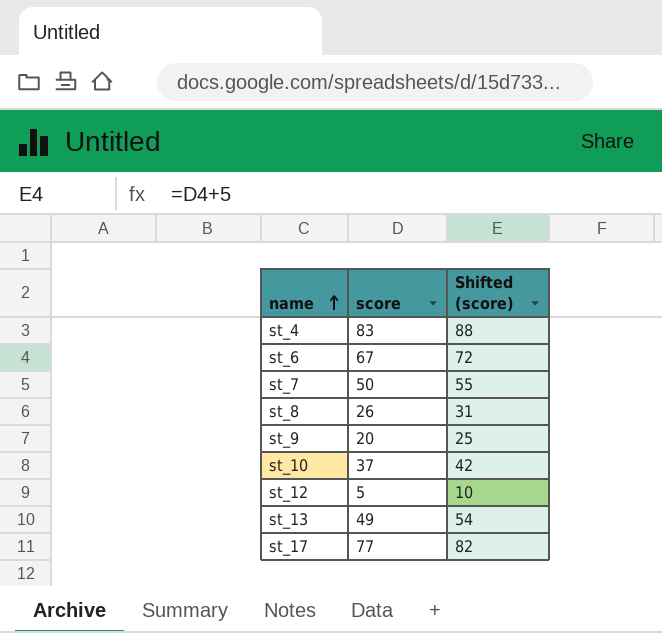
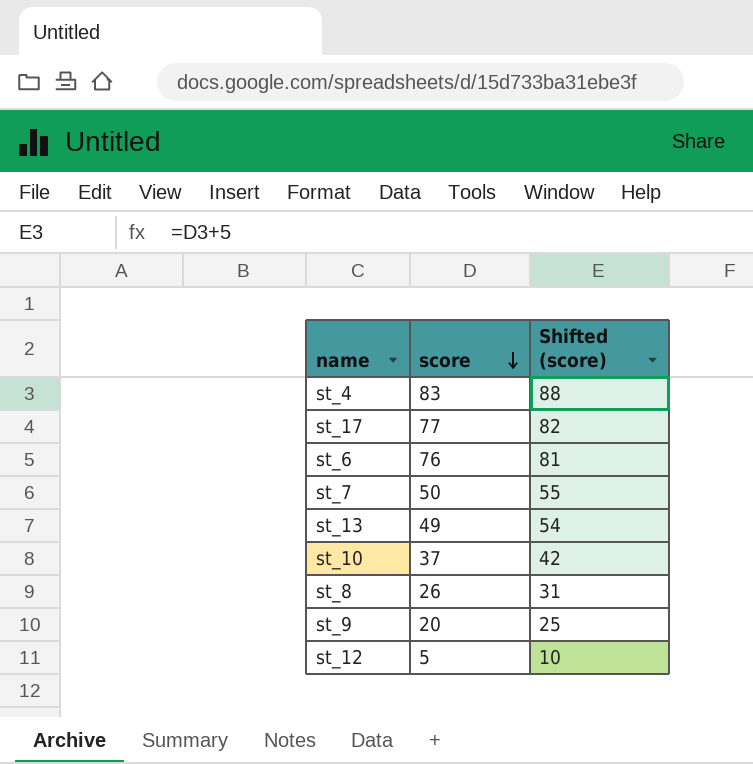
row order: name ascending -> score descending
st_6 | score: 67 -> 76
st_6 | Shifted (score): 72 -> 81

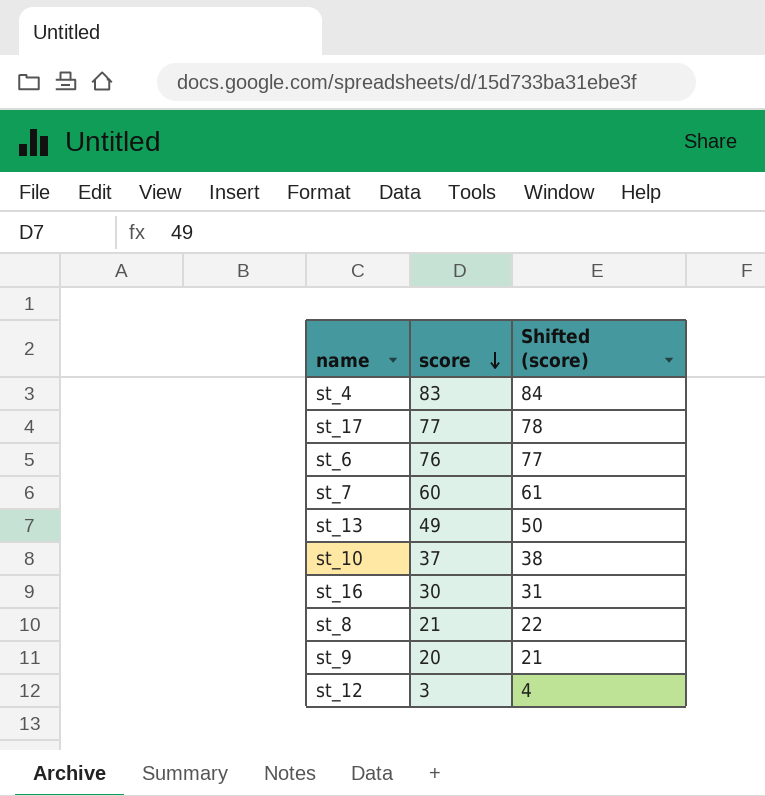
column Shifted (score) | formula: [score] + 5 -> [score] + 1
st_7 | score: 50 -> 60
row st_16: none -> 30 | 31
st_8 | score: 26 -> 21
st_12 | score: 5 -> 3

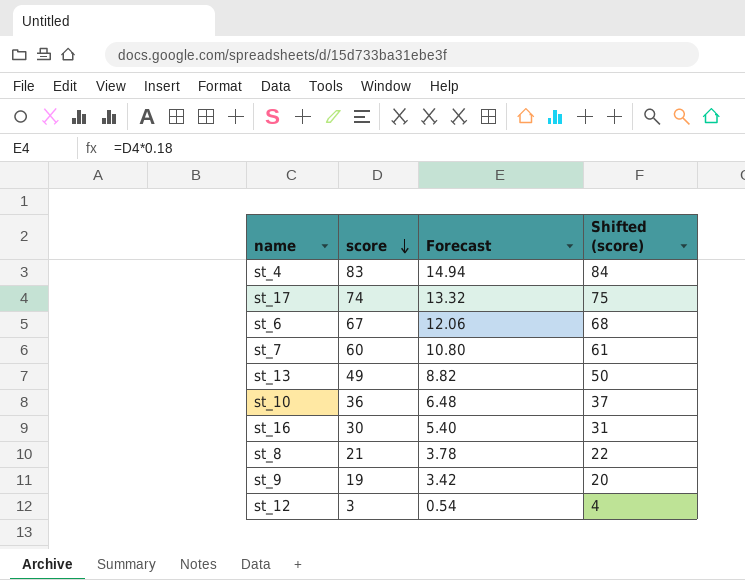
column Forecast | formula: none -> [score] * 0.18
st_17 | score: 77 -> 74
st_17 | Shifted (score): 78 -> 75
st_6 | score: 76 -> 67
st_6 | Shifted (score): 77 -> 68
st_10 | score: 37 -> 36
st_10 | Shifted (score): 38 -> 37
st_9 | score: 20 -> 19
st_9 | Shifted (score): 21 -> 20

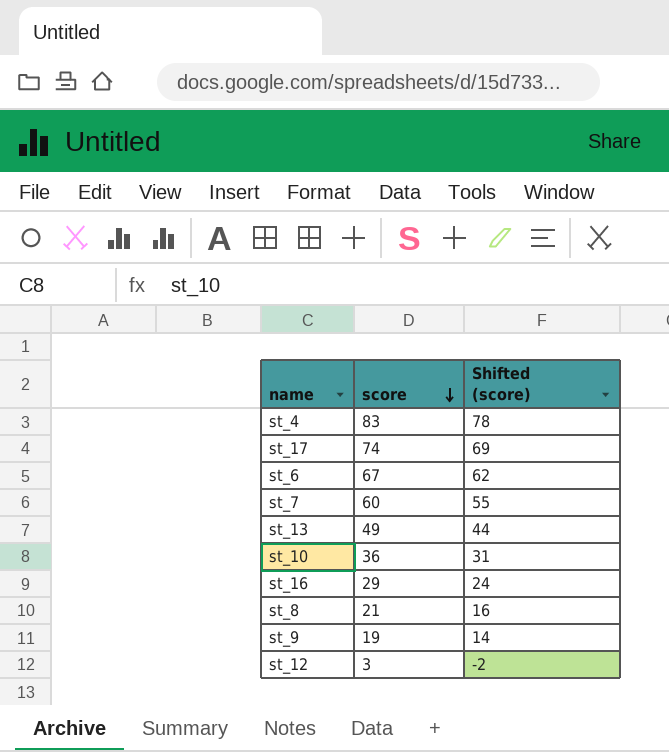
column Forecast | formula: [score] * 0.18 -> none
column Shifted (score) | formula: [score] + 1 -> [score] - 5
st_16 | score: 30 -> 29

